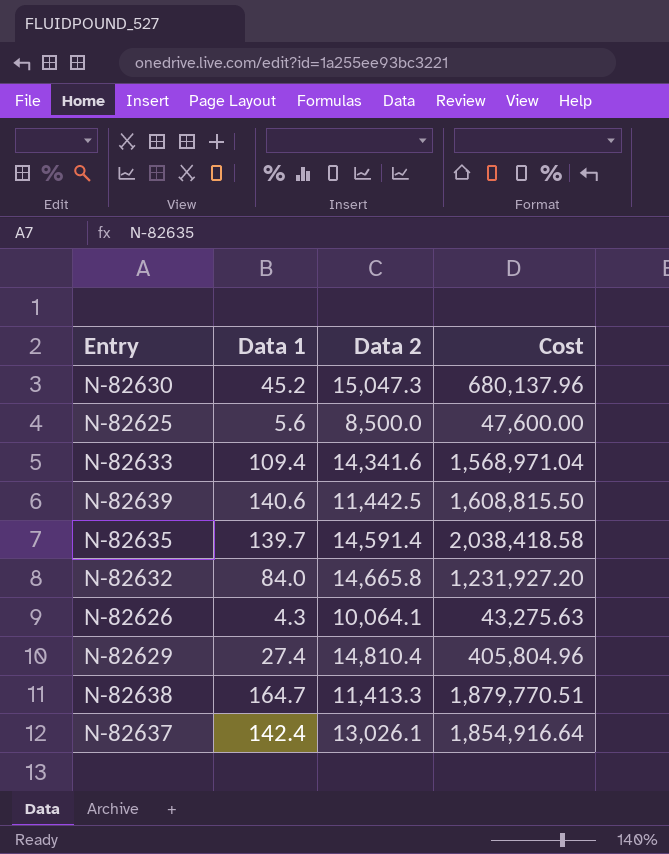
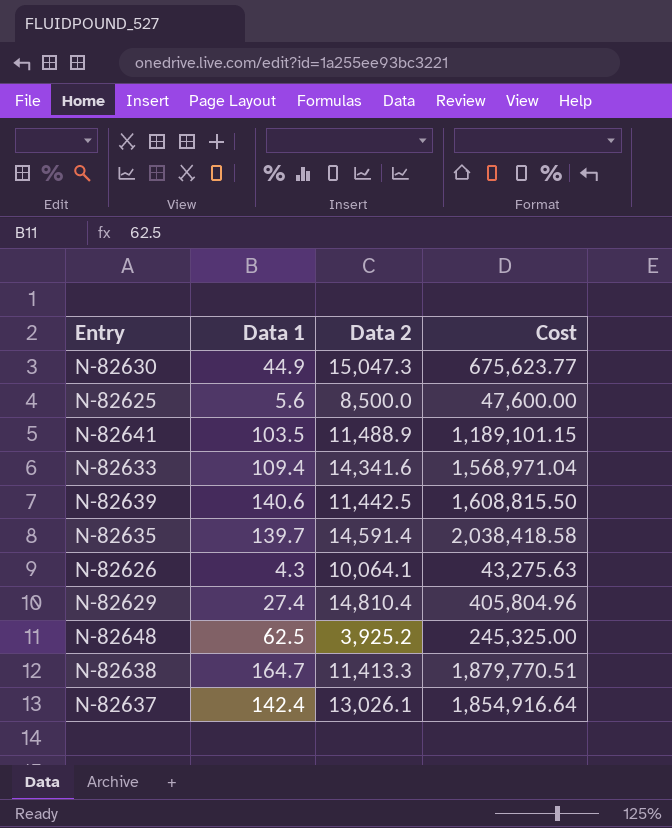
row N-82632: 84.0 | 14,665.8 | 1,231,927.20 -> none
N-82630 | Data 1: 45.2 -> 44.9
N-82630 | Cost: 680,137.96 -> 675,623.77
row N-82641: none -> 103.5 | 11,488.9 | 1,189,101.15
row N-82648: none -> 62.5 | 3,925.2 | 245,325.00

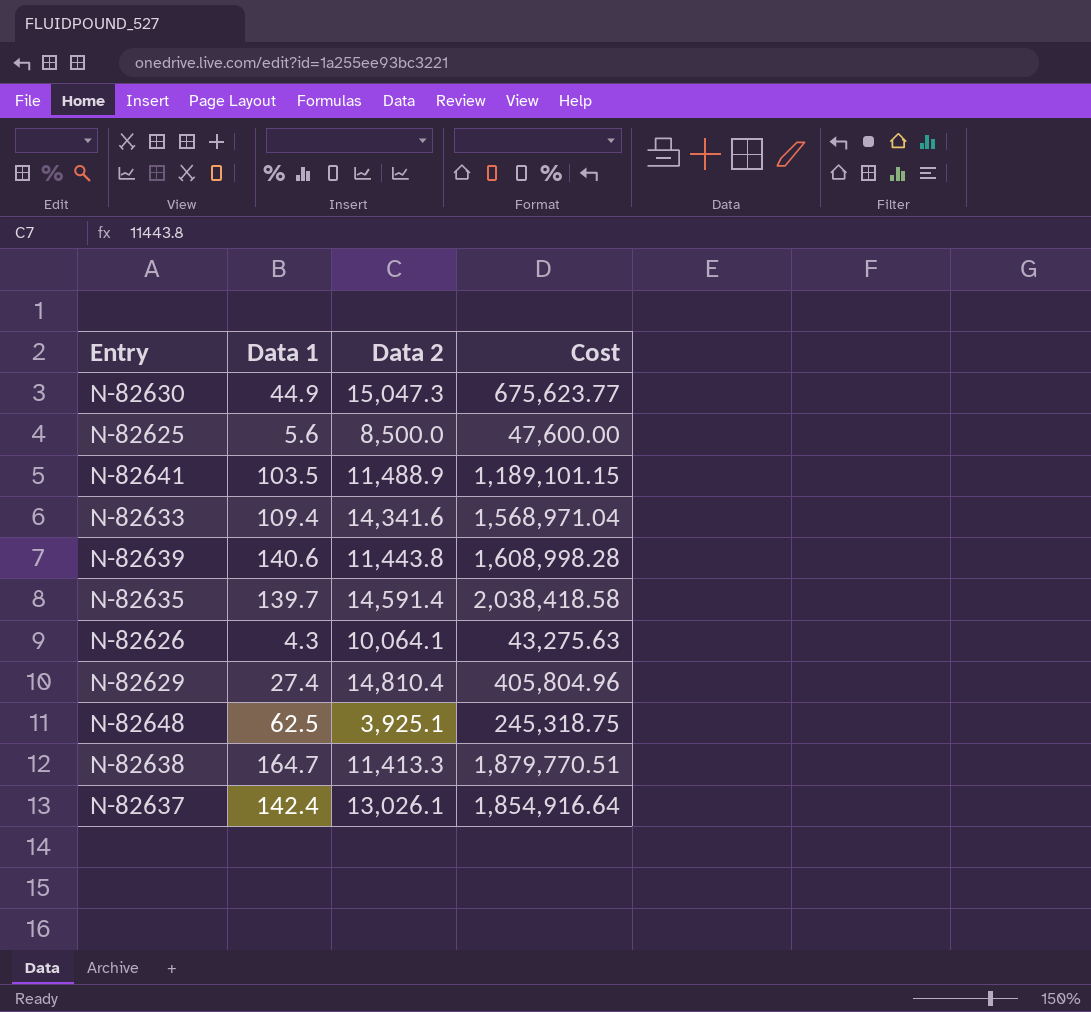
N-82639 | Data 2: 11,442.5 -> 11,443.8
N-82639 | Cost: 1,608,815.50 -> 1,608,998.28
N-82648 | Data 2: 3,925.2 -> 3,925.1
N-82648 | Cost: 245,325.00 -> 245,318.75

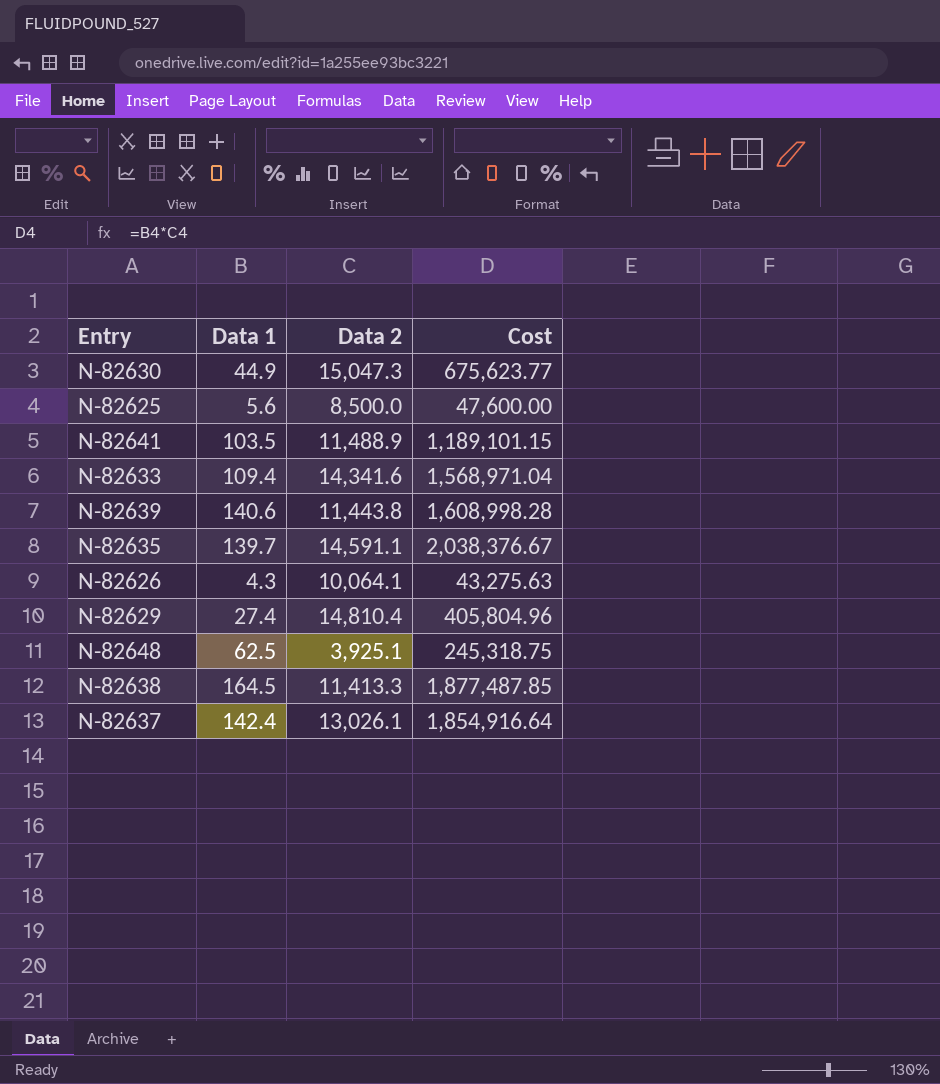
N-82635 | Data 2: 14,591.4 -> 14,591.1
N-82635 | Cost: 2,038,418.58 -> 2,038,376.67
N-82638 | Data 1: 164.7 -> 164.5
N-82638 | Cost: 1,879,770.51 -> 1,877,487.85

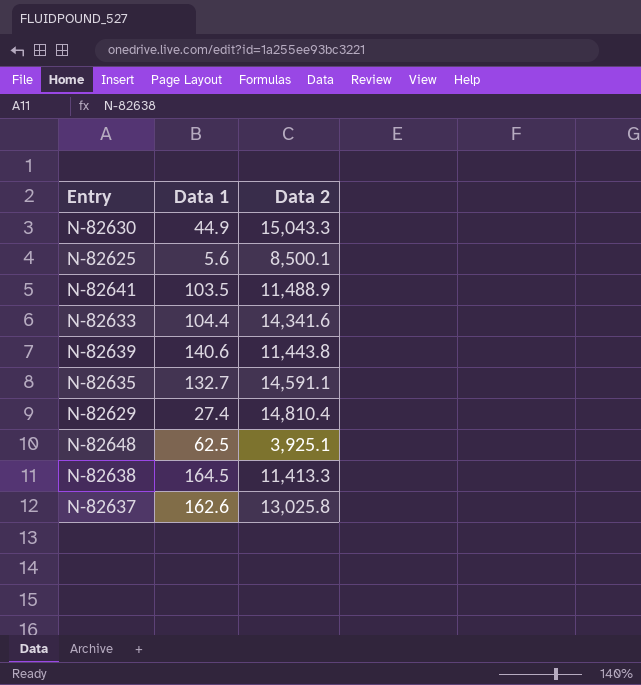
column Cost | formula: [Data 1] * [Data 2] -> none
row N-82626: 4.3 | 10,064.1 | 43,275.63 -> none
N-82630 | Data 2: 15,047.3 -> 15,043.3
N-82625 | Data 2: 8,500.0 -> 8,500.1
N-82633 | Data 1: 109.4 -> 104.4
N-82635 | Data 1: 139.7 -> 132.7
N-82637 | Data 1: 142.4 -> 162.6
N-82637 | Data 2: 13,026.1 -> 13,025.8

